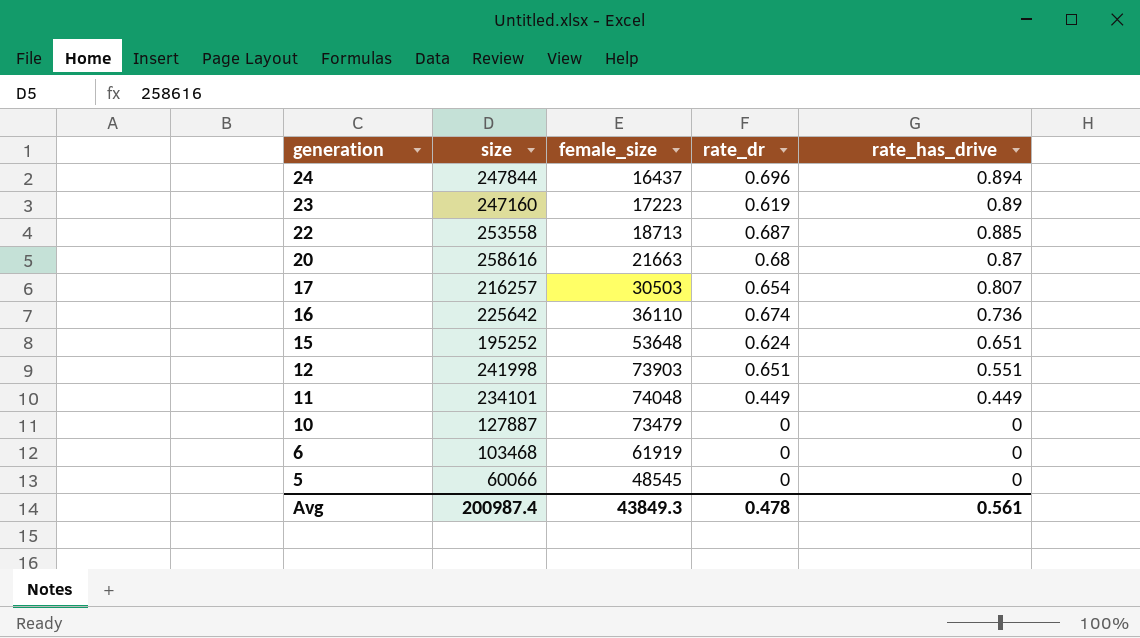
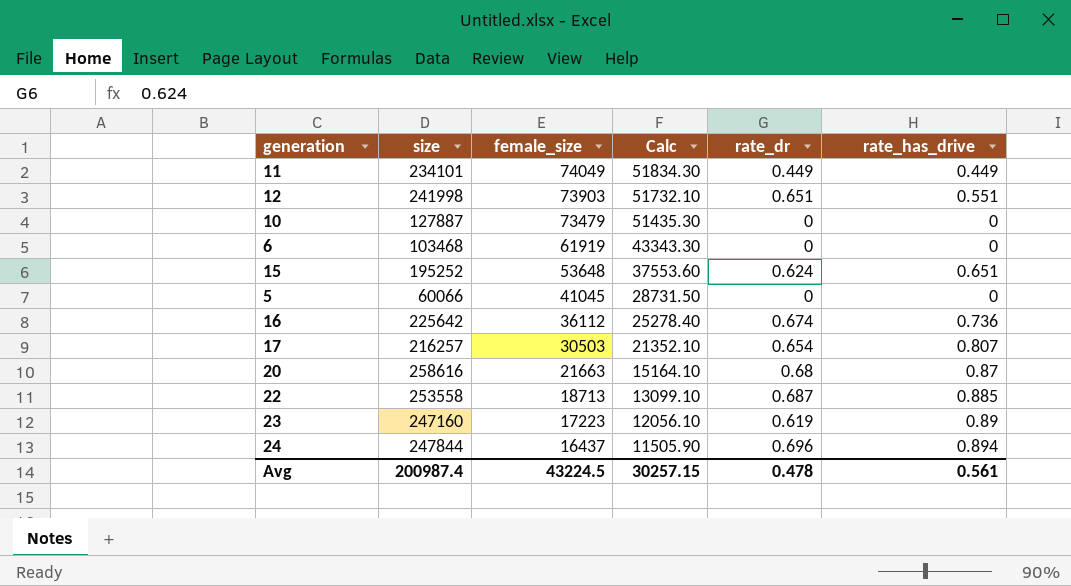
row order: generation descending -> female_size descending
column Calc | formula: none -> [female_size] * 0.7
11 | female_size: 74048 -> 74049
5 | female_size: 48545 -> 41045
16 | female_size: 36110 -> 36112
Avg | female_size: 43849.3 -> 43224.5

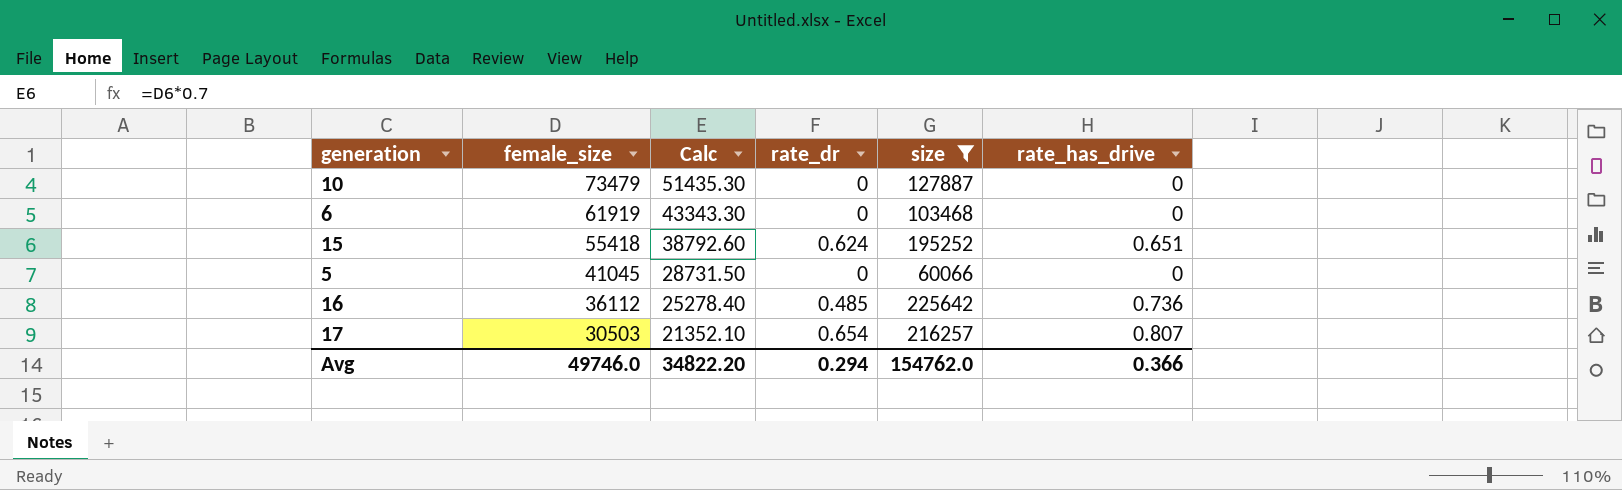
filter: none -> size <= 225642
column size | position: 2 -> 5
15 | female_size: 53648 -> 55418
15 | Calc: 37553.60 -> 38792.60
16 | rate_dr: 0.674 -> 0.485
Avg | female_size: 43224.5 -> 49746.0
Avg | Calc: 30257.15 -> 34822.20
Avg | rate_dr: 0.478 -> 0.294
Avg | size: 200987.4 -> 154762.0
Avg | rate_has_drive: 0.561 -> 0.366

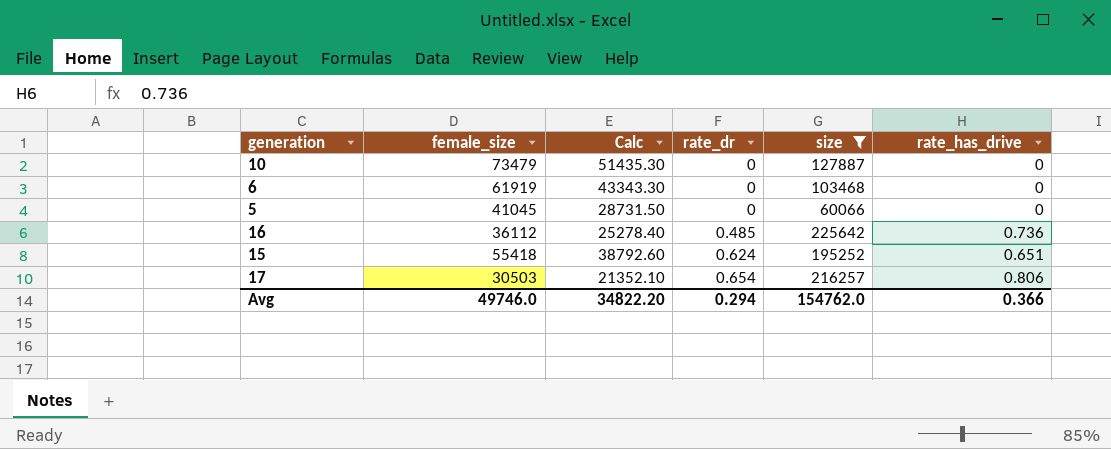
row order: female_size descending -> rate_dr ascending
17 | rate_has_drive: 0.807 -> 0.806

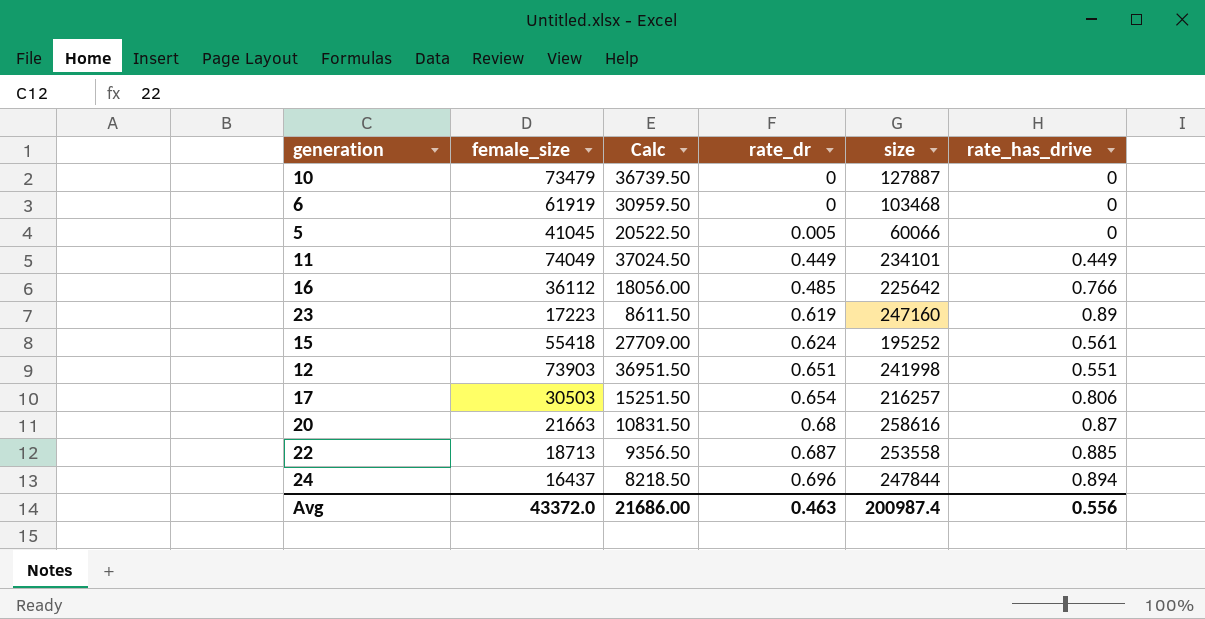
filter: size <= 225642 -> none
column Calc | formula: [female_size] * 0.7 -> [female_size] * 0.5
5 | rate_dr: 0 -> 0.005
16 | rate_has_drive: 0.736 -> 0.766
15 | rate_has_drive: 0.651 -> 0.561
Avg | female_size: 49746.0 -> 43372.0
Avg | Calc: 34822.20 -> 21686.00
Avg | rate_dr: 0.294 -> 0.463
Avg | size: 154762.0 -> 200987.4
Avg | rate_has_drive: 0.366 -> 0.556

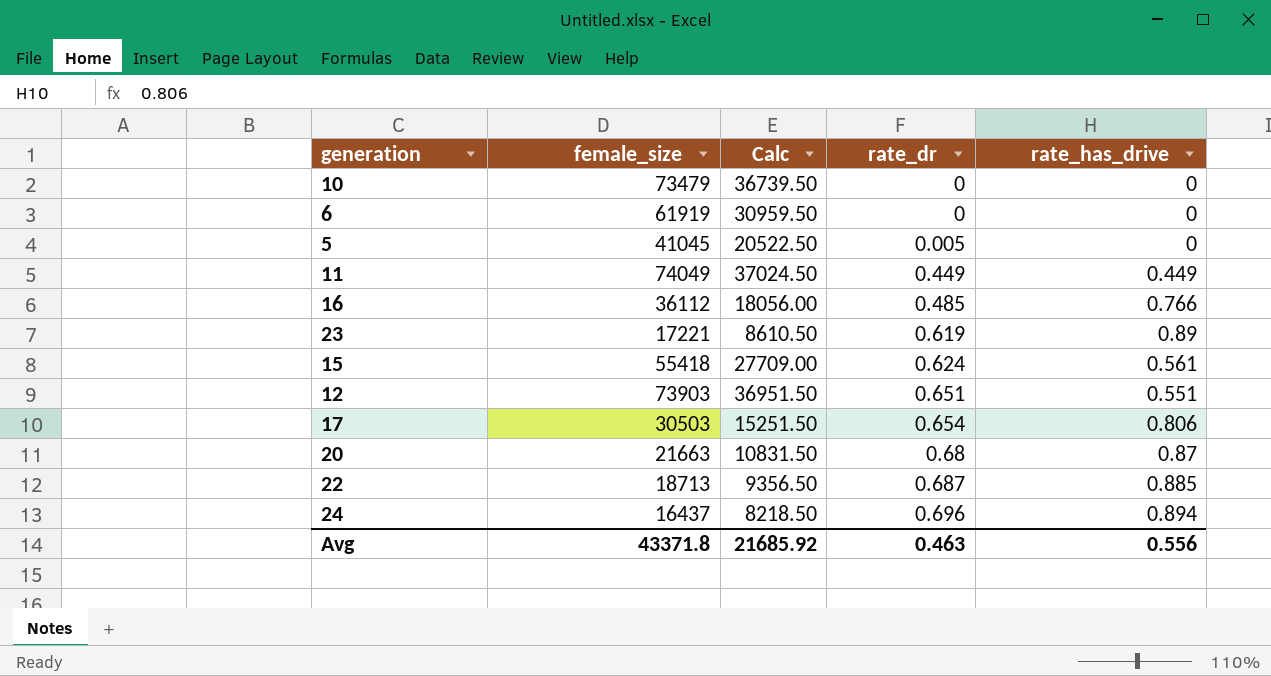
column size | position: 5 -> none
23 | female_size: 17223 -> 17221
23 | Calc: 8611.50 -> 8610.50
Avg | female_size: 43372.0 -> 43371.8
Avg | Calc: 21686.00 -> 21685.92

